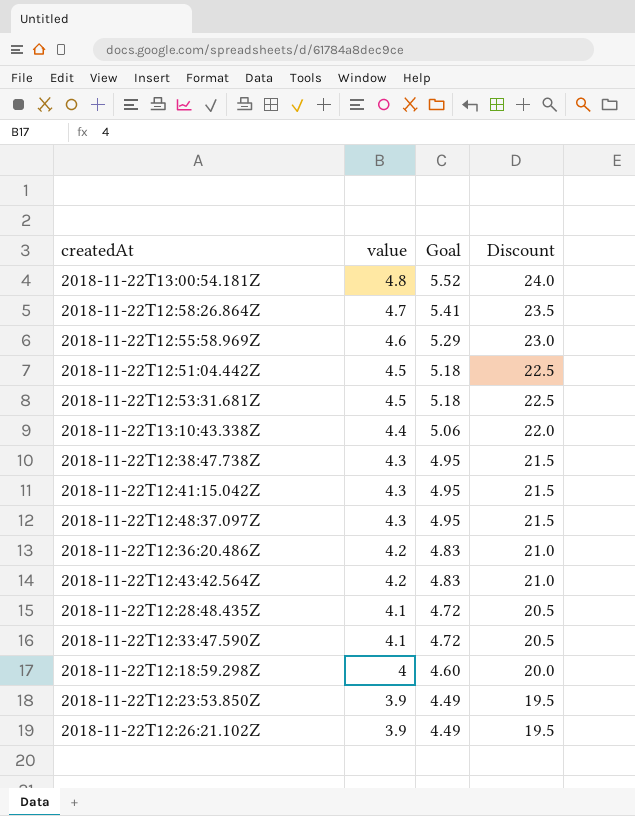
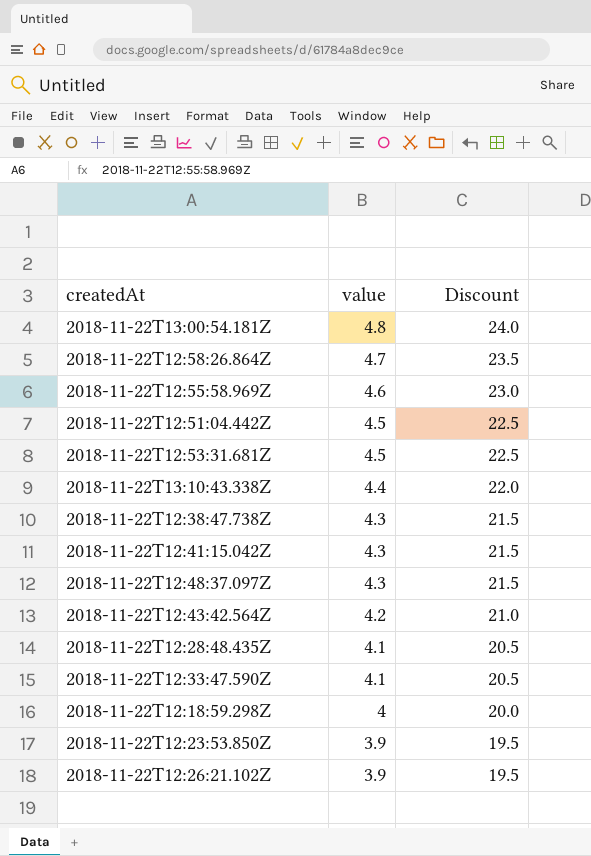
column Goal | formula: [value] * 1.15 -> none
row 2018-11-22T12:36:20.486Z: 4.2 | 4.83 | 21.0 -> none

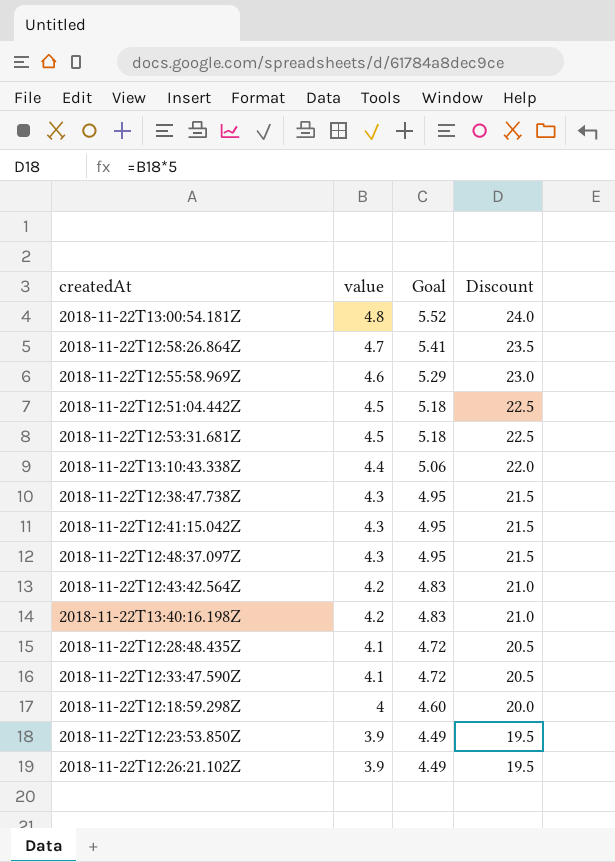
column Goal | formula: none -> [value] * 1.15
row 2018-11-22T13:40:16.198Z: none -> 4.2 | 4.83 | 21.0

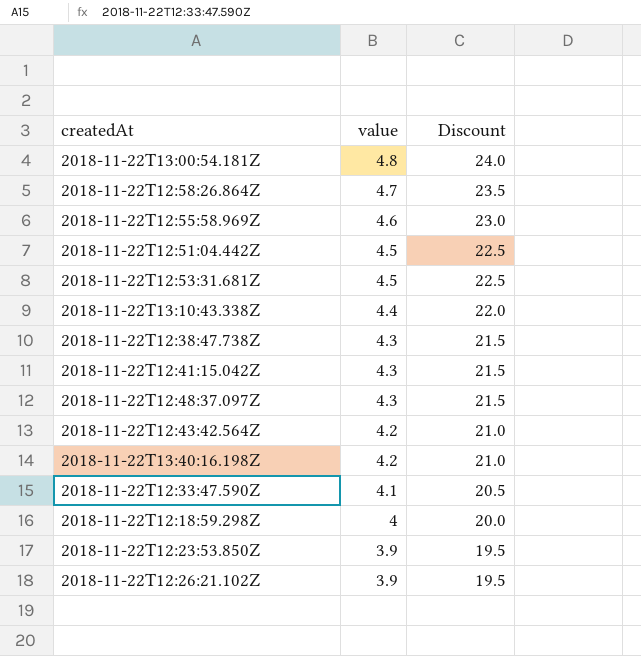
column Goal | formula: [value] * 1.15 -> none
row 2018-11-22T12:28:48.435Z: 4.1 | 4.72 | 20.5 -> none

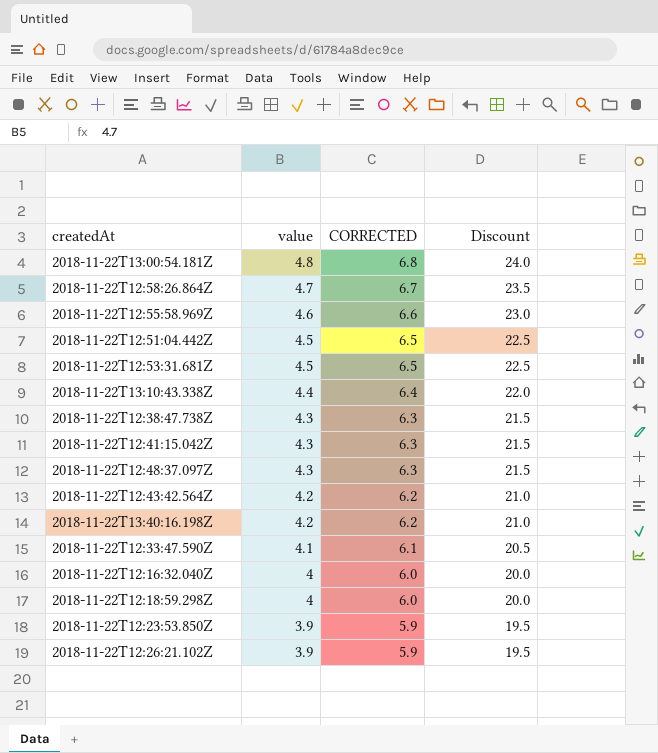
column CORRECTED | formula: none -> [value] + 2
row 2018-11-22T12:16:32.040Z: none -> 4 | 6.0 | 20.0

